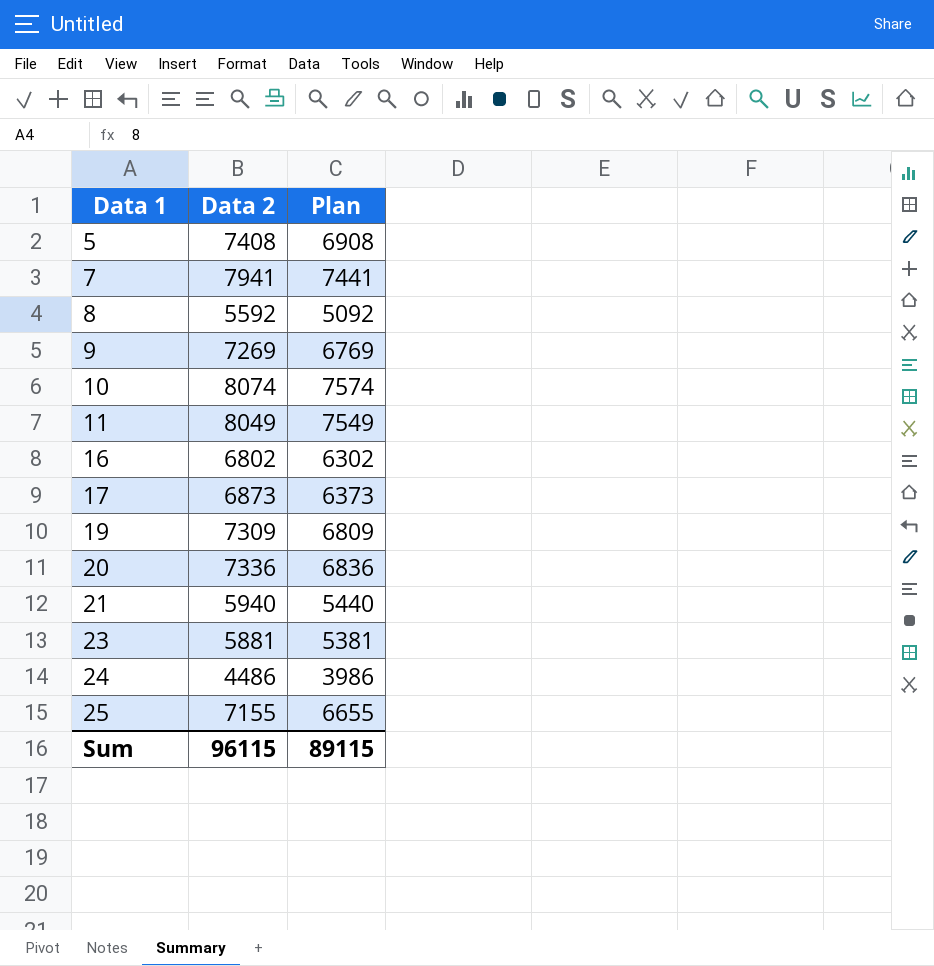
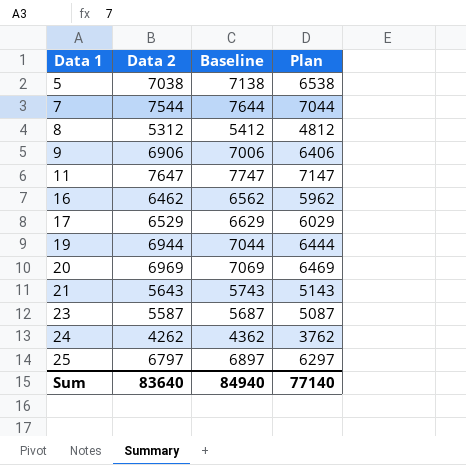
column Baseline | formula: none -> [Data 2] + 100
row 10: 8074 | 7574 -> none
5 | Data 2: 7408 -> 7038
5 | Plan: 6908 -> 6538
7 | Data 2: 7941 -> 7544
7 | Plan: 7441 -> 7044
8 | Data 2: 5592 -> 5312
8 | Plan: 5092 -> 4812
9 | Data 2: 7269 -> 6906
9 | Plan: 6769 -> 6406
11 | Data 2: 8049 -> 7647
11 | Plan: 7549 -> 7147
16 | Data 2: 6802 -> 6462
16 | Plan: 6302 -> 5962
17 | Data 2: 6873 -> 6529
17 | Plan: 6373 -> 6029
19 | Data 2: 7309 -> 6944
19 | Plan: 6809 -> 6444
20 | Data 2: 7336 -> 6969
20 | Plan: 6836 -> 6469
21 | Data 2: 5940 -> 5643
21 | Plan: 5440 -> 5143
23 | Data 2: 5881 -> 5587
23 | Plan: 5381 -> 5087
24 | Data 2: 4486 -> 4262
24 | Plan: 3986 -> 3762
25 | Data 2: 7155 -> 6797
25 | Plan: 6655 -> 6297
Sum | Data 2: 96115 -> 83640
Sum | Plan: 89115 -> 77140

